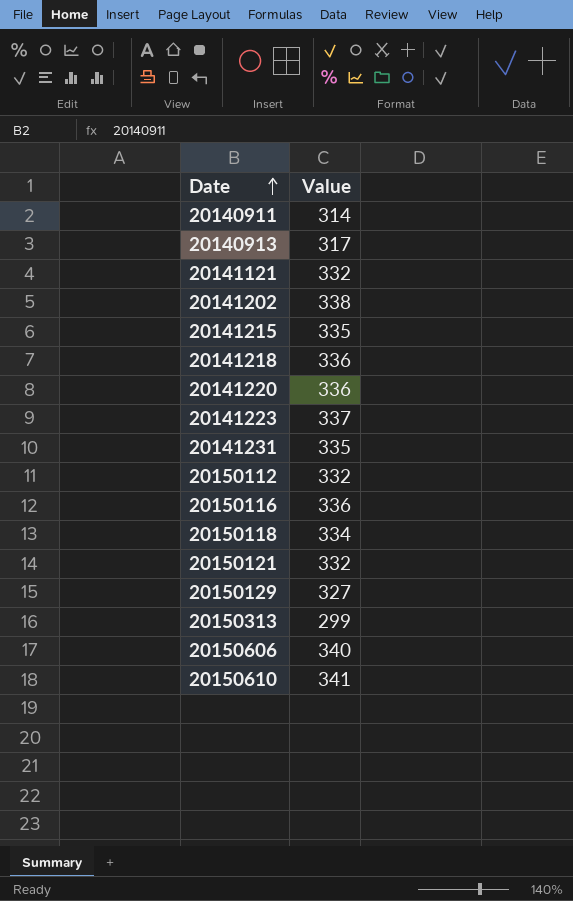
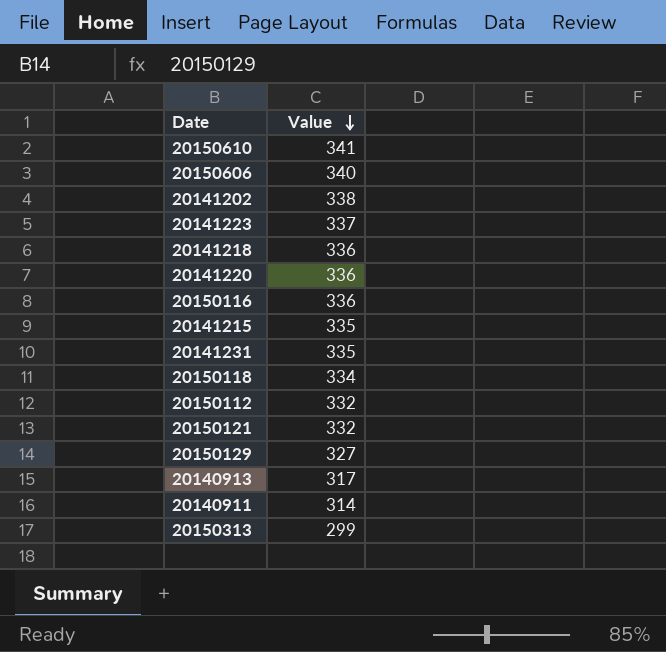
row order: Date ascending -> Value descending
row 20141121: 332 -> none

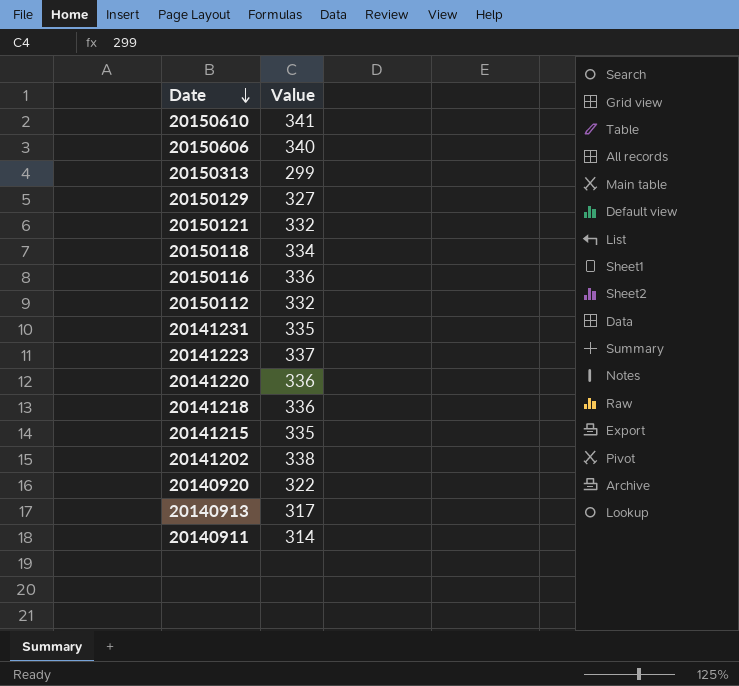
row order: Value descending -> Date descending
row 20140920: none -> 322

